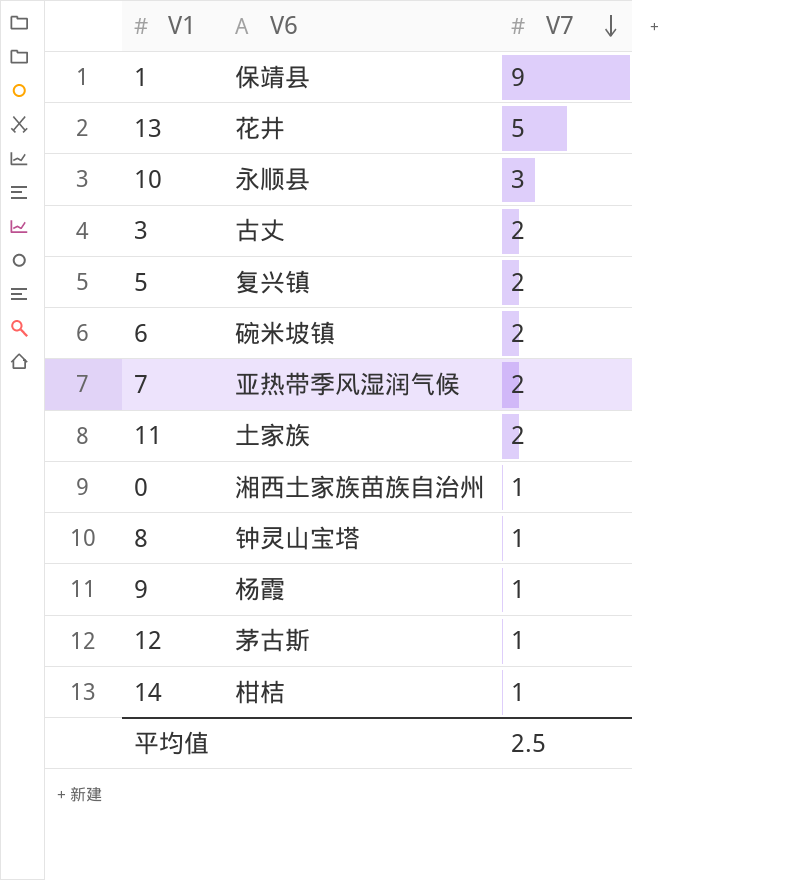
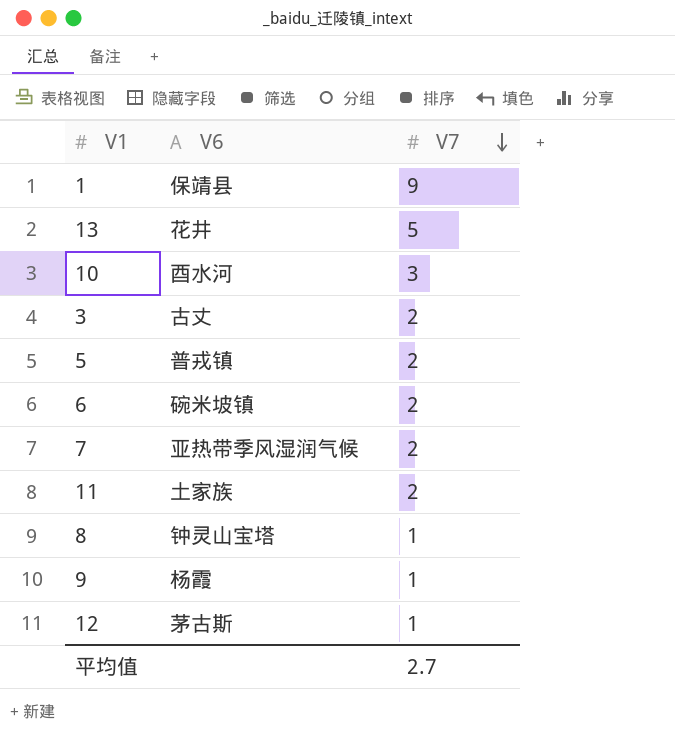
row 0: 湘西土家族苗族自治州 | 1 -> none
row 14: 柑桔 | 1 -> none
10 | V6: 永顺县 -> 酉水河
5 | V6: 复兴镇 -> 普戎镇
平均值 | V7: 2.5 -> 2.7

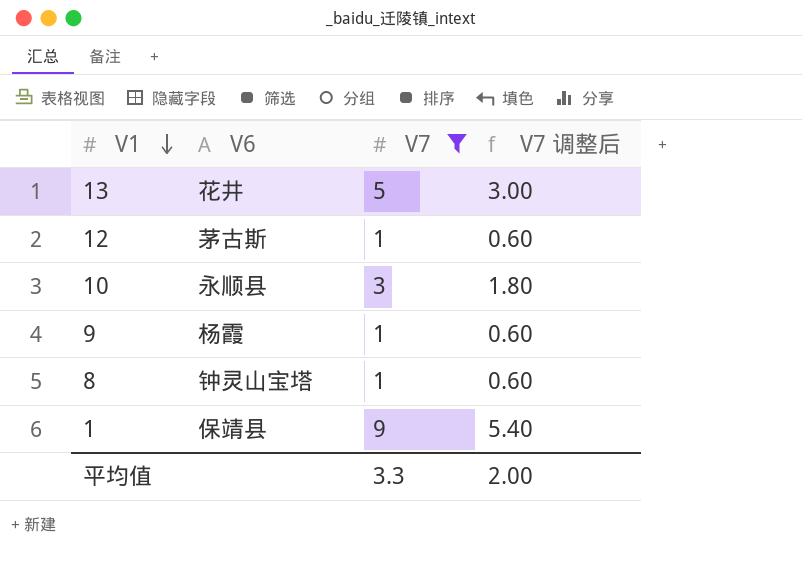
filter: none -> V7 != 2
row order: V7 descending -> V1 descending
column V7 调整后 | formula: none -> [V7] * 0.6
10 | V6: 酉水河 -> 永顺县
平均值 | V7: 2.7 -> 3.3

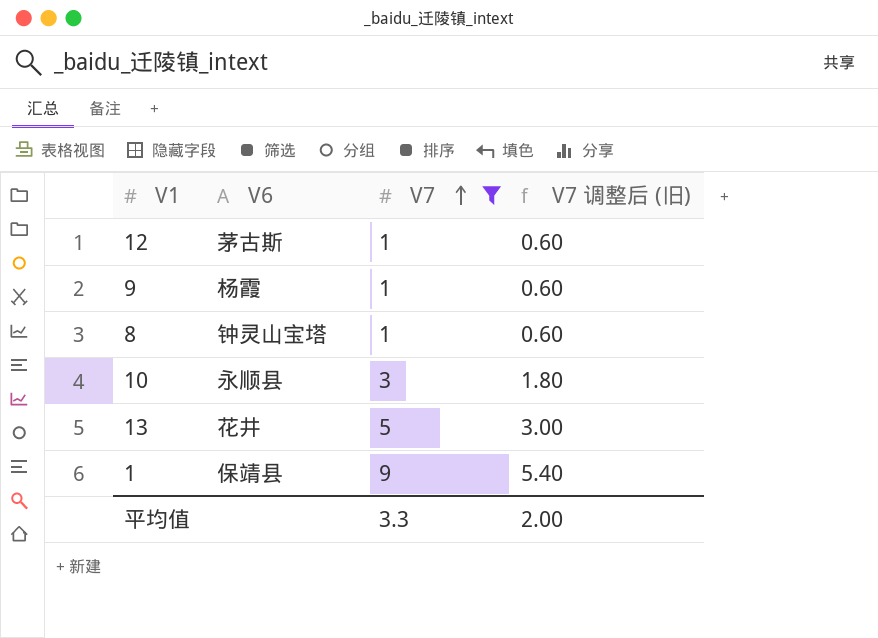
row order: V1 descending -> V7 ascending
column name: V7 调整后 -> V7 调整后 (旧)

